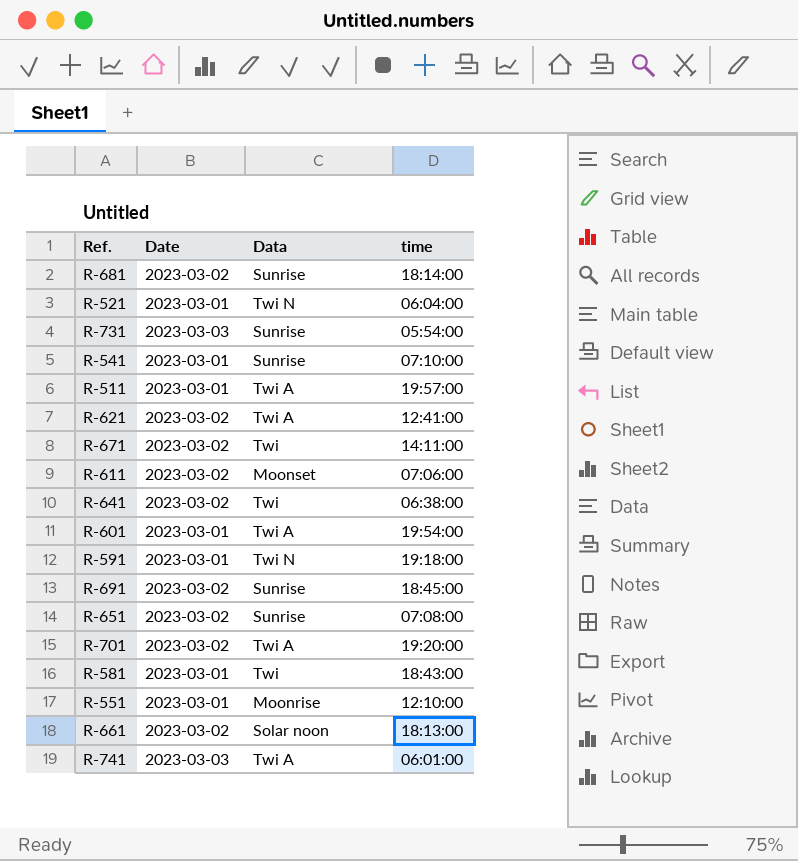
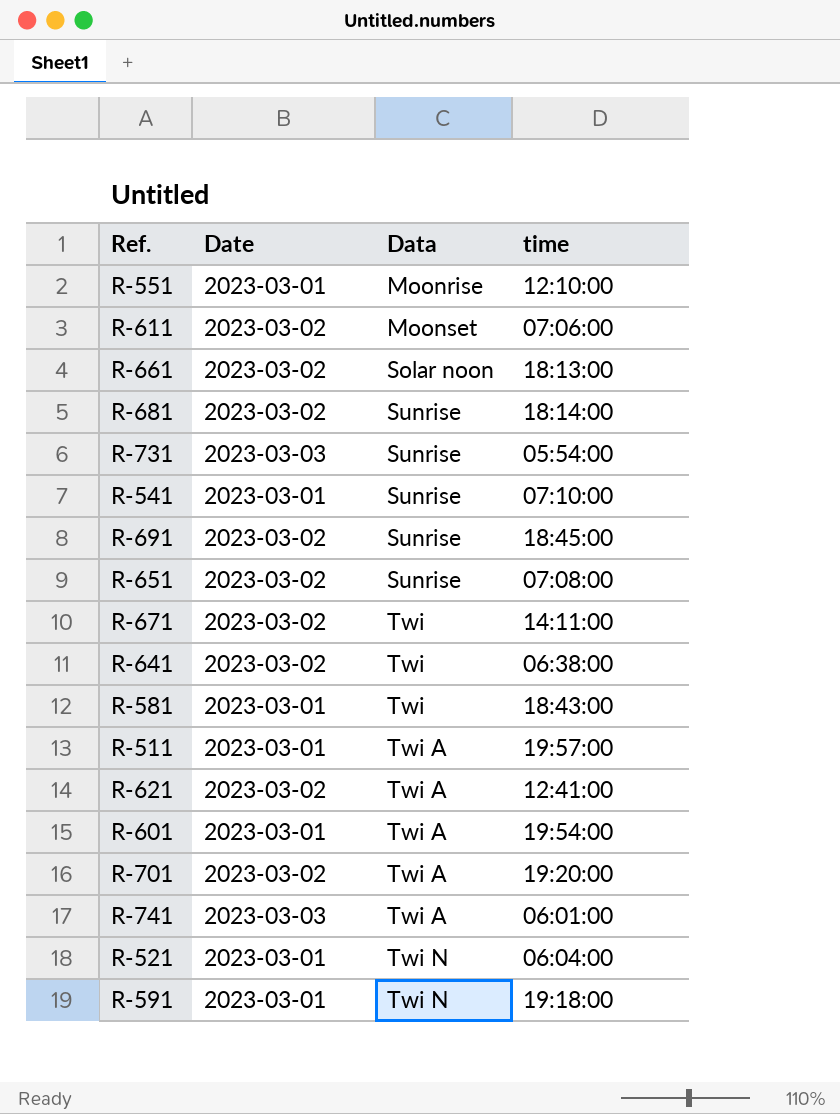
row order: none -> Data ascending

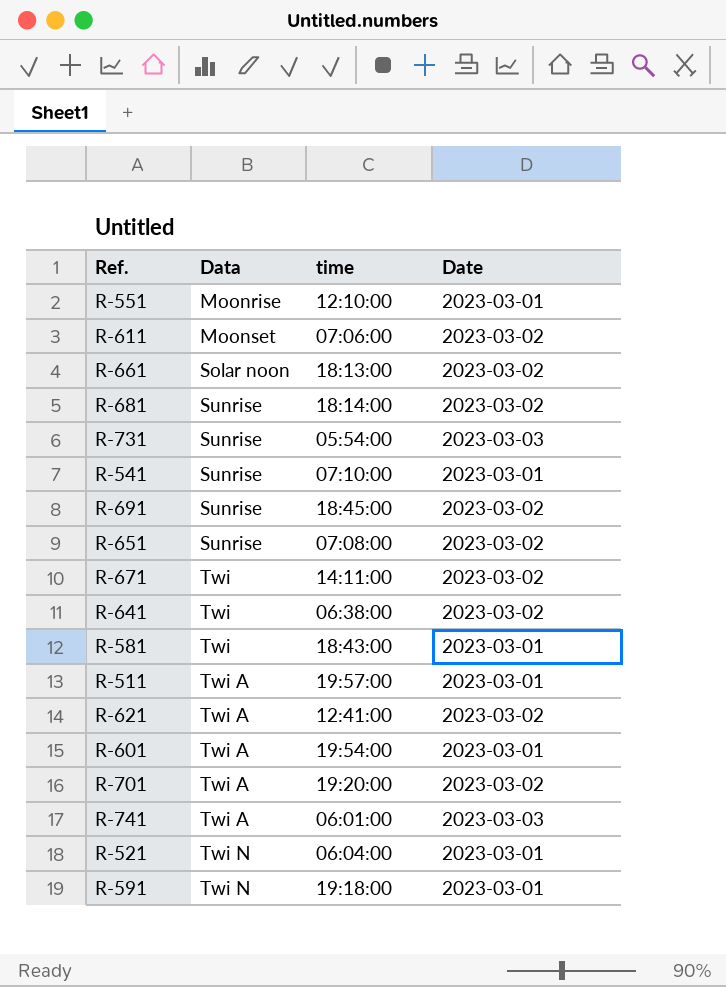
column Date | position: 2 -> 4

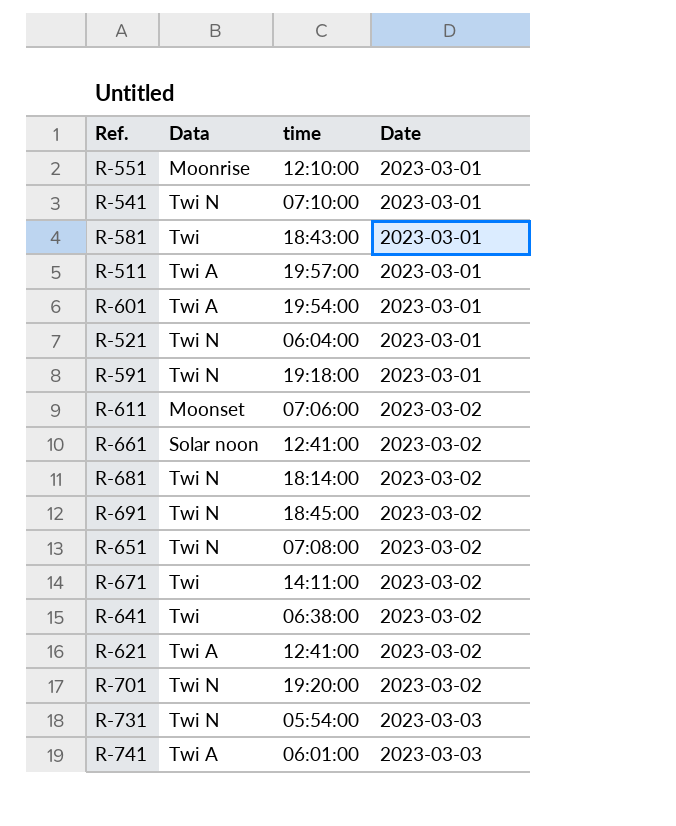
row order: Data ascending -> Date ascending
R-541 | Data: Sunrise -> Twi N
R-661 | time: 18:13:00 -> 12:41:00
R-681 | Data: Sunrise -> Twi N
R-691 | Data: Sunrise -> Twi N
R-651 | Data: Sunrise -> Twi N
R-701 | Data: Twi A -> Twi N
R-731 | Data: Sunrise -> Twi N

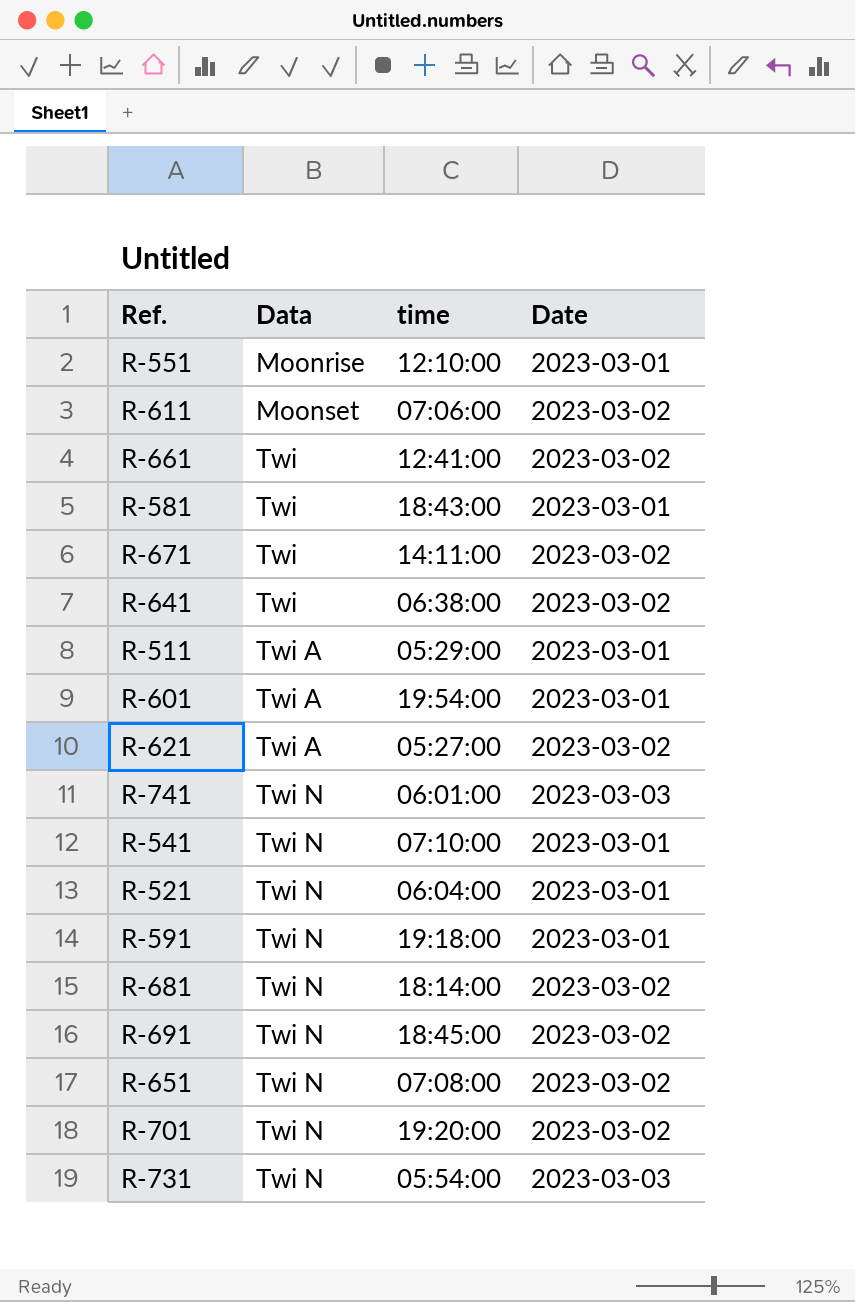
row order: Date ascending -> Data ascending
R-661 | Data: Solar noon -> Twi
R-511 | time: 19:57:00 -> 05:29:00
R-621 | time: 12:41:00 -> 05:27:00
R-741 | Data: Twi A -> Twi N

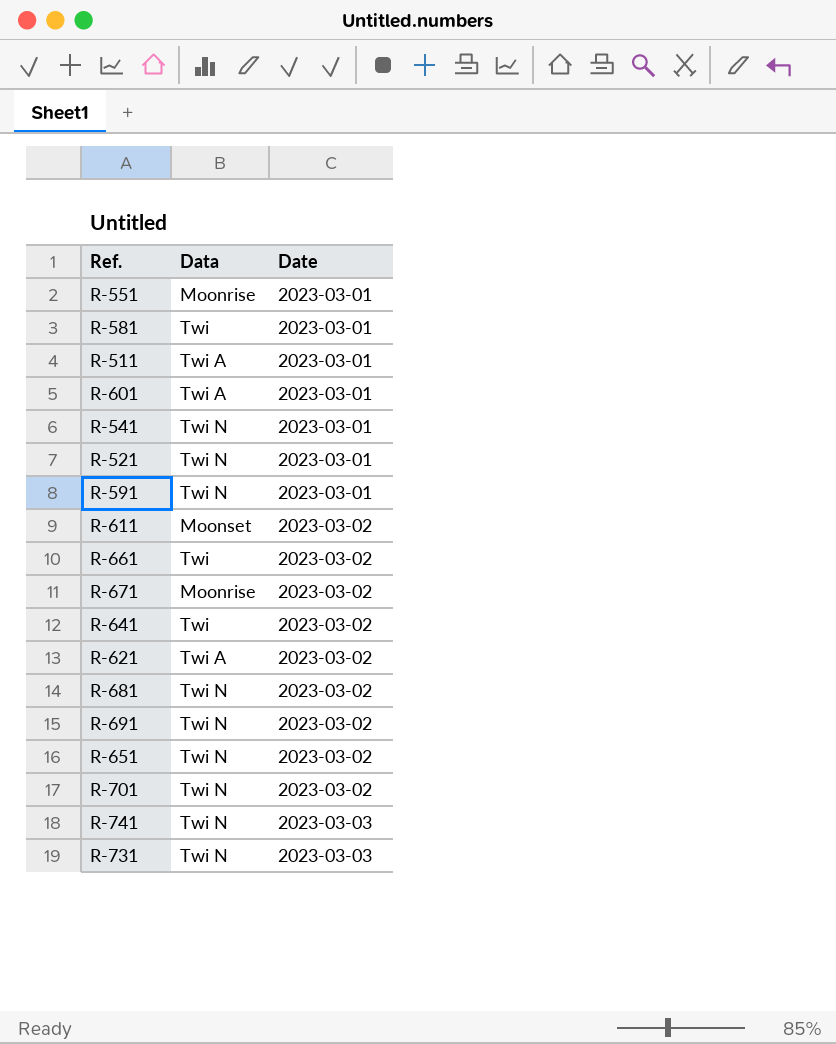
row order: Data ascending -> Date ascending
column time | position: 3 -> none
R-671 | Data: Twi -> Moonrise

